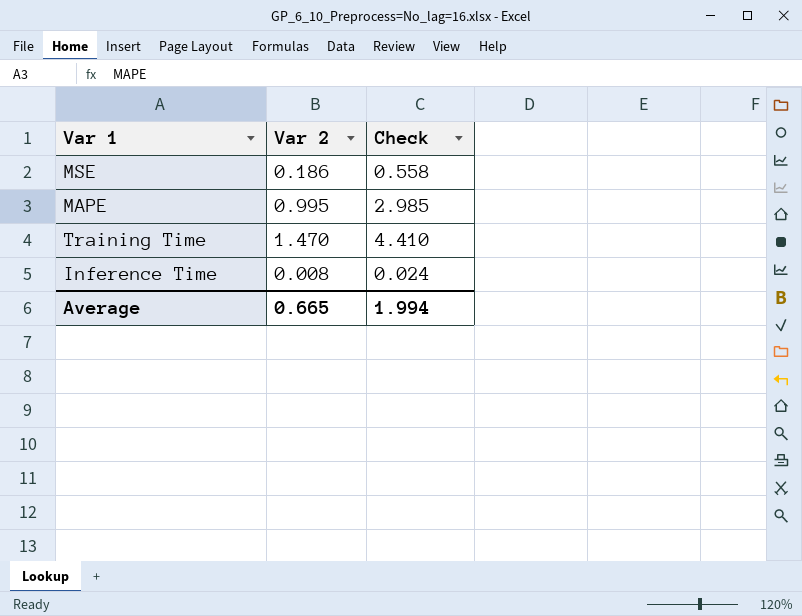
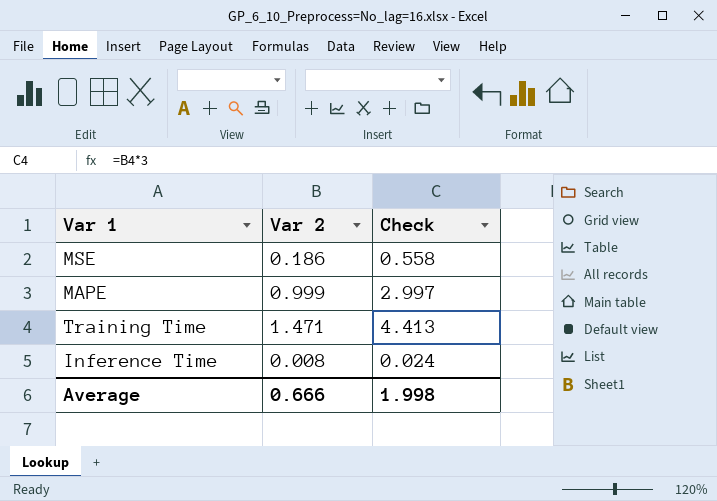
MAPE | Var 2: 0.995 -> 0.999
MAPE | Check: 2.985 -> 2.997
Training Time | Var 2: 1.470 -> 1.471
Training Time | Check: 4.410 -> 4.413
Average | Var 2: 0.665 -> 0.666
Average | Check: 1.994 -> 1.998

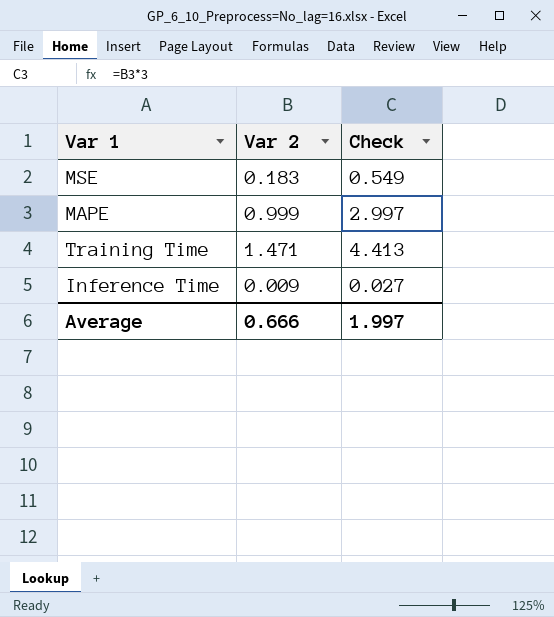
MSE | Var 2: 0.186 -> 0.183
MSE | Check: 0.558 -> 0.549
Inference Time | Var 2: 0.008 -> 0.009
Inference Time | Check: 0.024 -> 0.027
Average | Check: 1.998 -> 1.997

